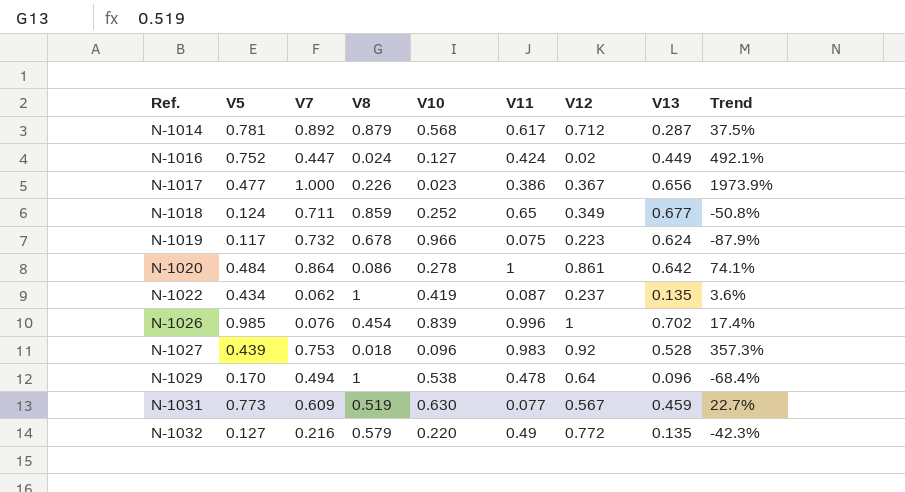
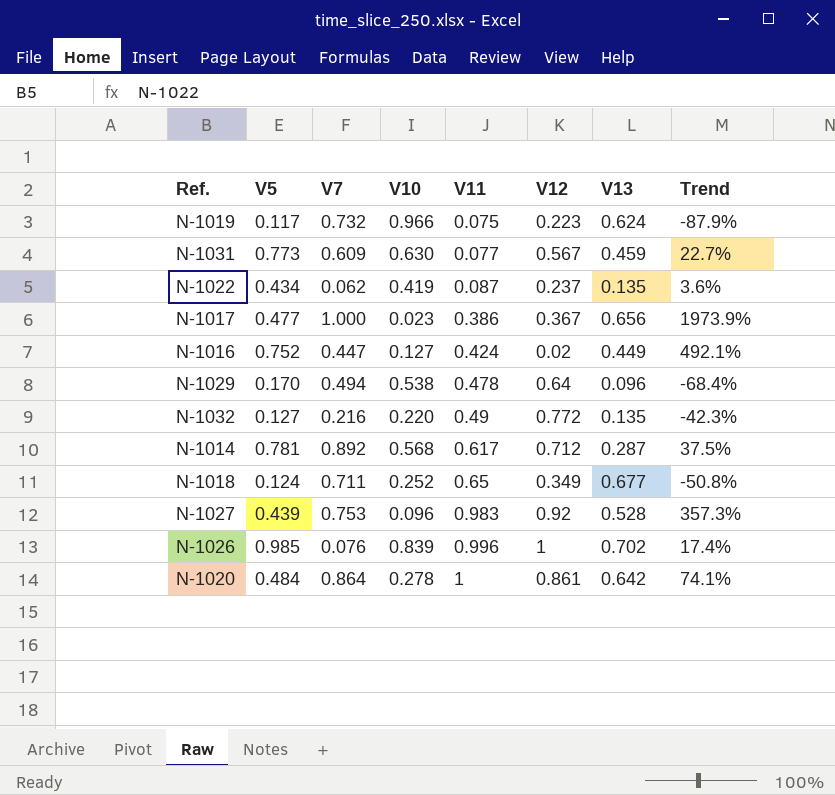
row order: Ref. ascending -> V11 ascending
column V8 | position: 4 -> none

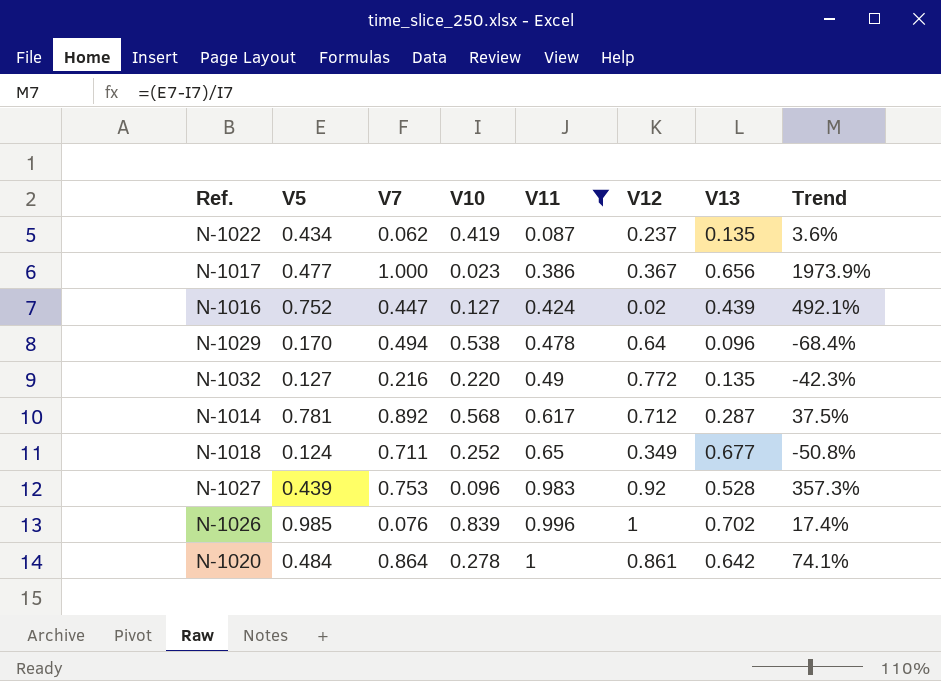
filter: none -> V11 >= 0.087
N-1016 | V13: 0.449 -> 0.439

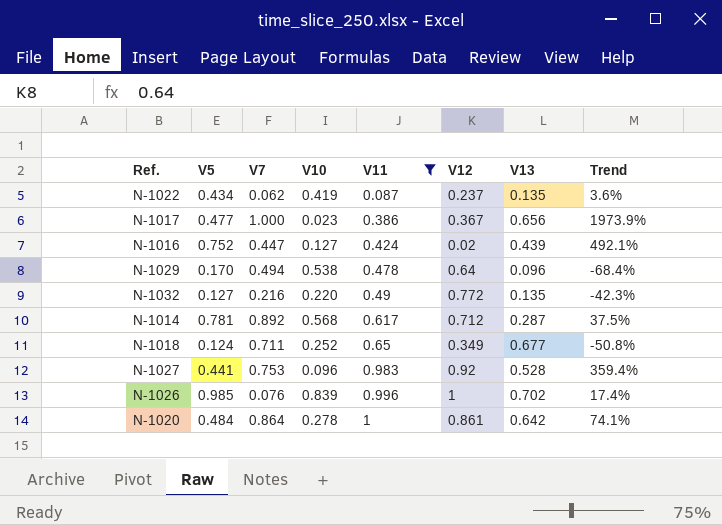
N-1027 | V5: 0.439 -> 0.441
N-1027 | Trend: 357.3% -> 359.4%

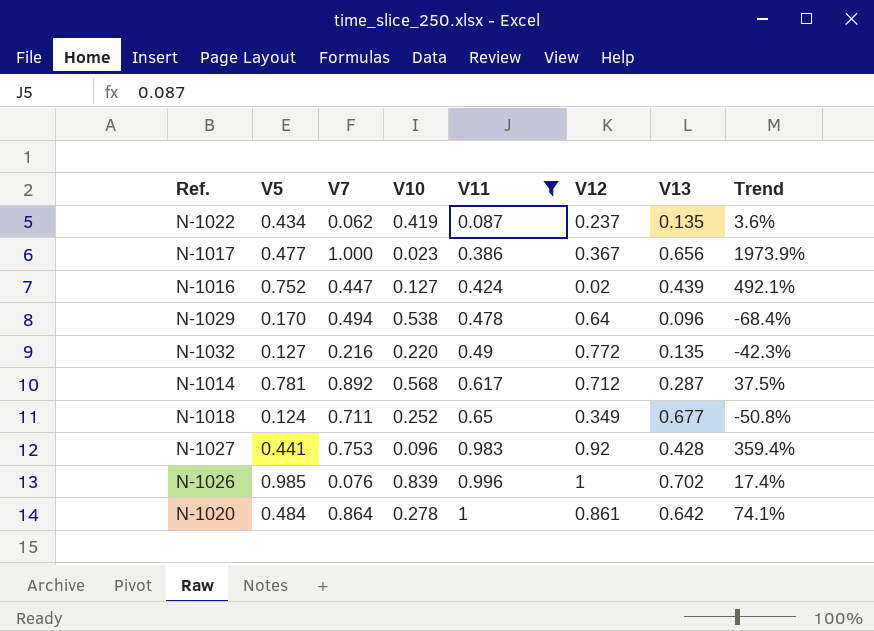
N-1027 | V13: 0.528 -> 0.428

